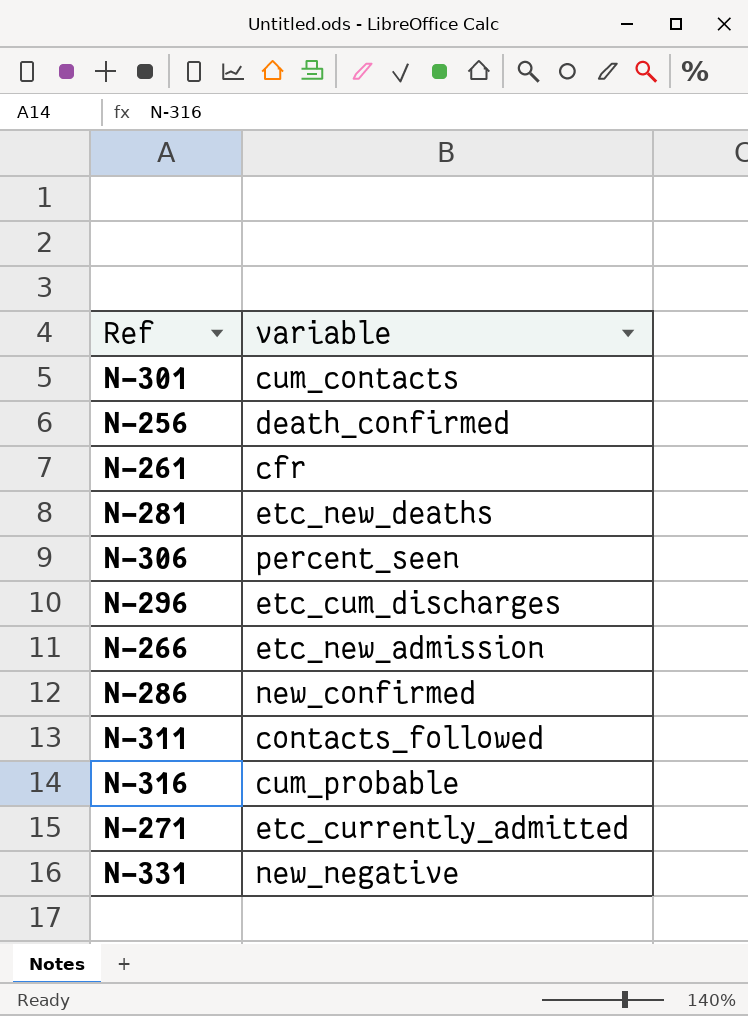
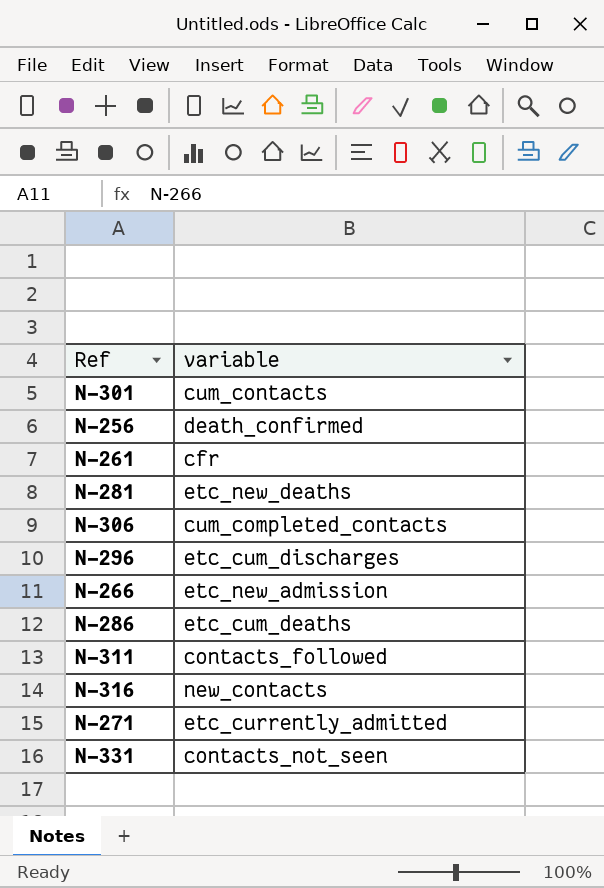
N-306 | variable: percent_seen -> cum_completed_contacts
N-286 | variable: new_confirmed -> etc_cum_deaths
N-316 | variable: cum_probable -> new_contacts
N-331 | variable: new_negative -> contacts_not_seen

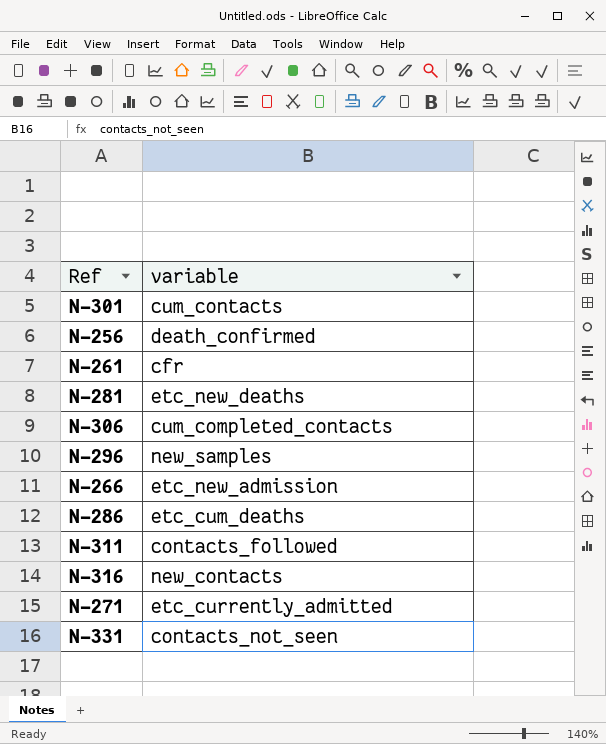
N-296 | variable: etc_cum_discharges -> new_samples

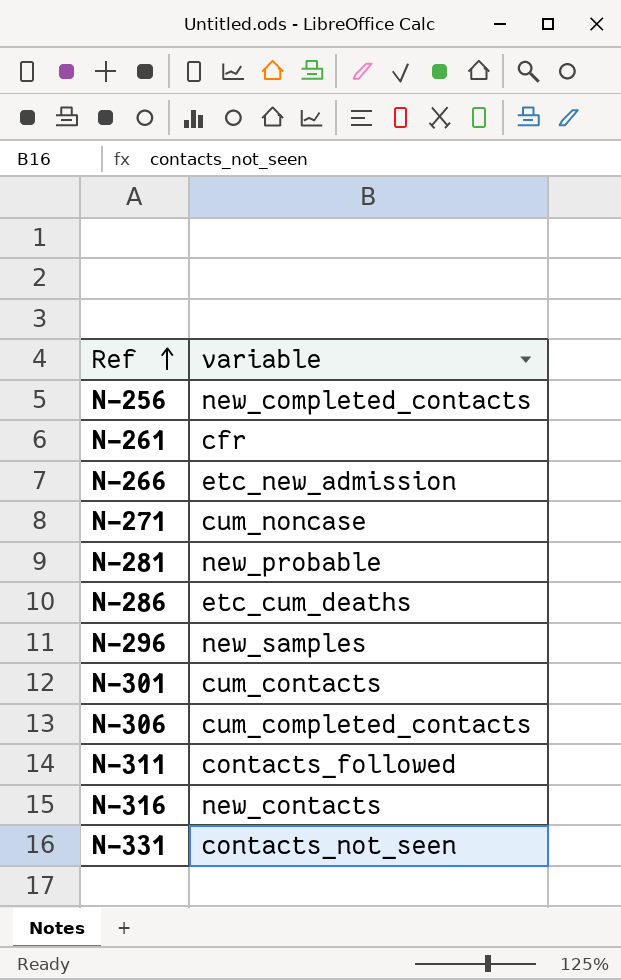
row order: none -> Ref ascending
N-256 | variable: death_confirmed -> new_completed_contacts
N-271 | variable: etc_currently_admitted -> cum_noncase
N-281 | variable: etc_new_deaths -> new_probable

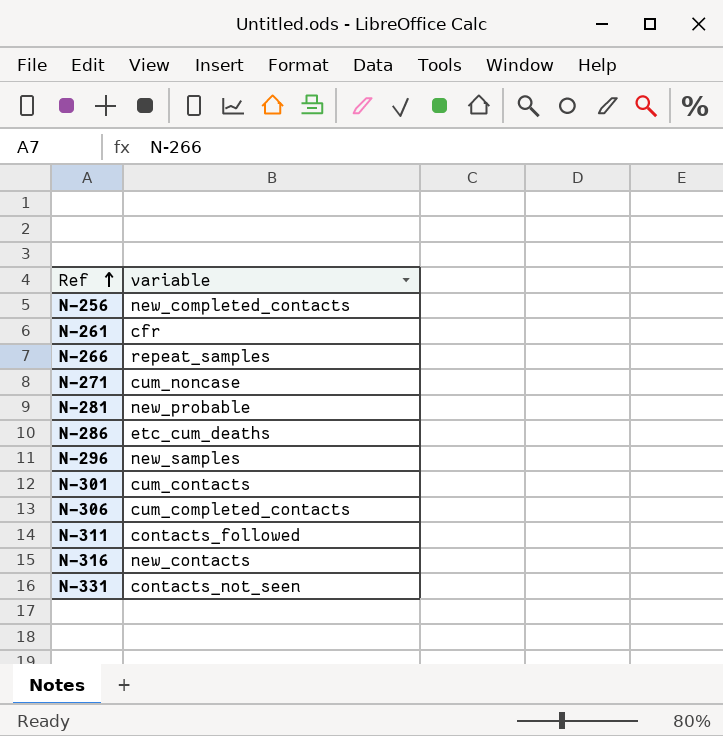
N-266 | variable: etc_new_admission -> repeat_samples

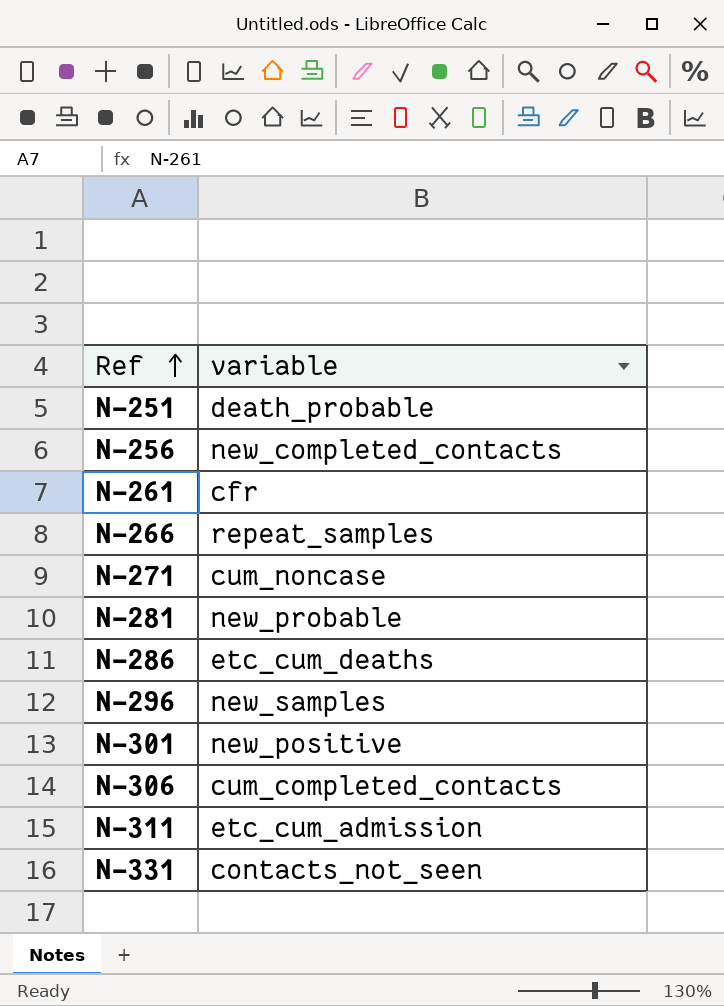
row N-316: new_contacts -> none
row N-251: none -> death_probable
N-301 | variable: cum_contacts -> new_positive
N-311 | variable: contacts_followed -> etc_cum_admission

